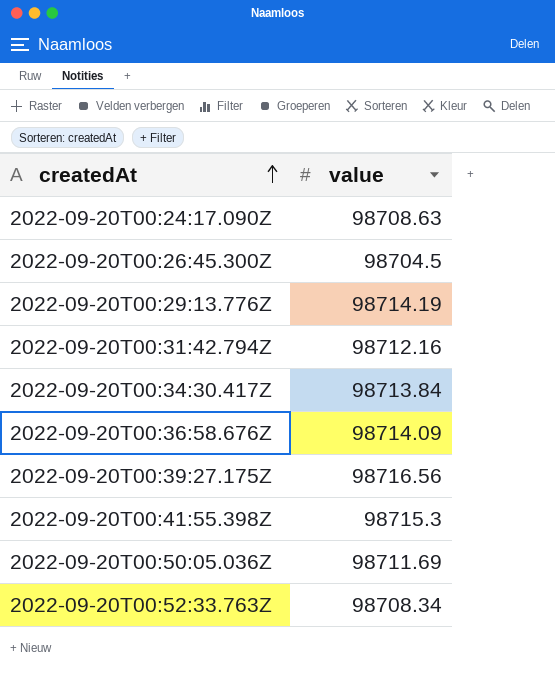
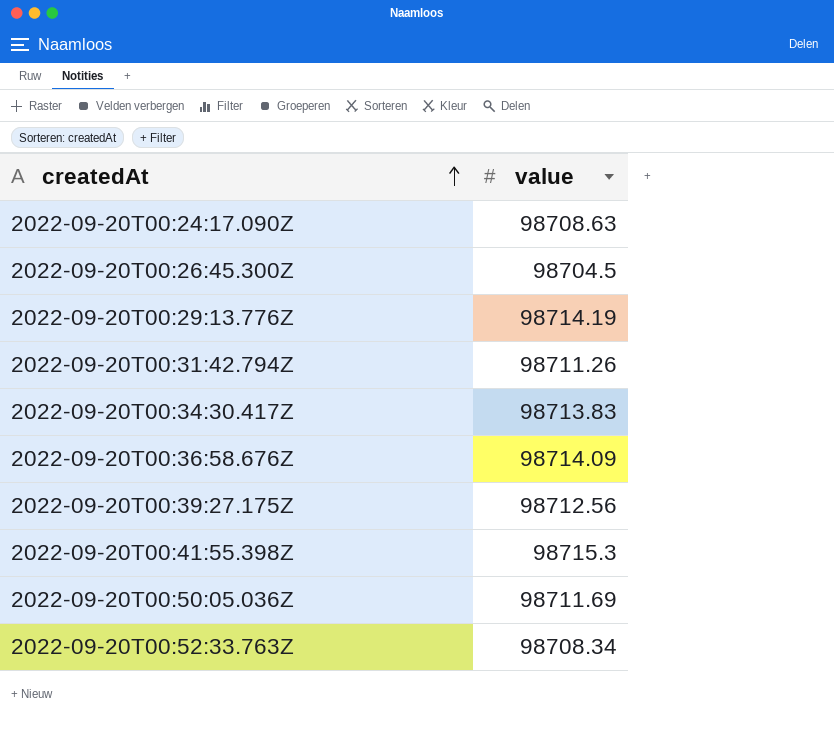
2022-09-20T00:31:42.794Z | value: 98712.16 -> 98711.26
2022-09-20T00:34:30.417Z | value: 98713.84 -> 98713.83
2022-09-20T00:39:27.175Z | value: 98716.56 -> 98712.56

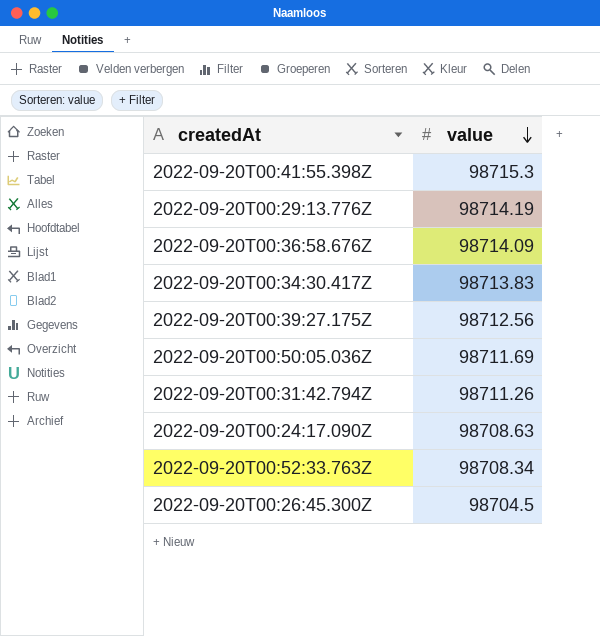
row order: createdAt ascending -> value descending

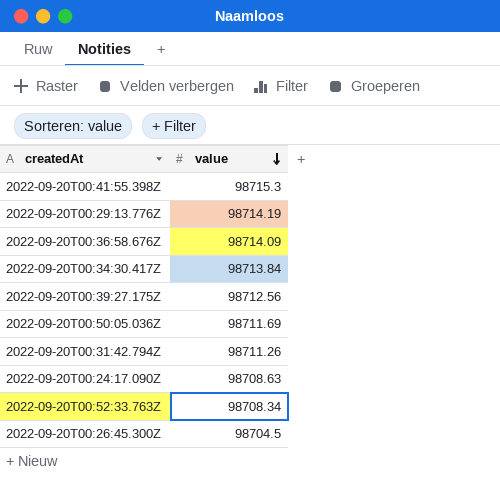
2022-09-20T00:34:30.417Z | value: 98713.83 -> 98713.84

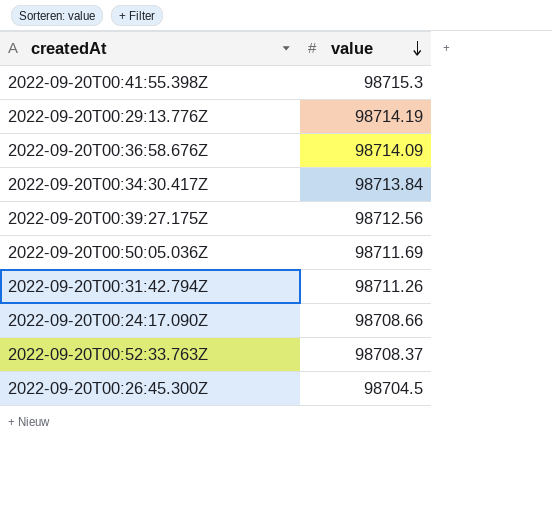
2022-09-20T00:24:17.090Z | value: 98708.63 -> 98708.66
2022-09-20T00:52:33.763Z | value: 98708.34 -> 98708.37

